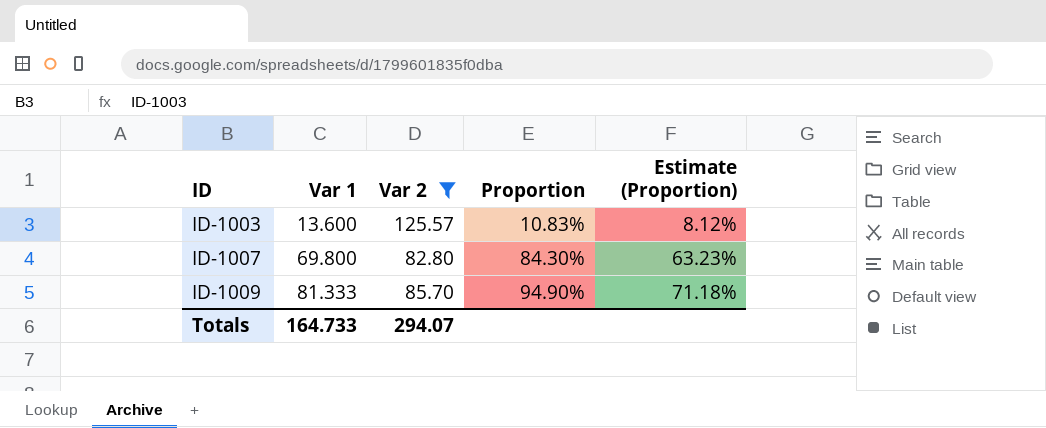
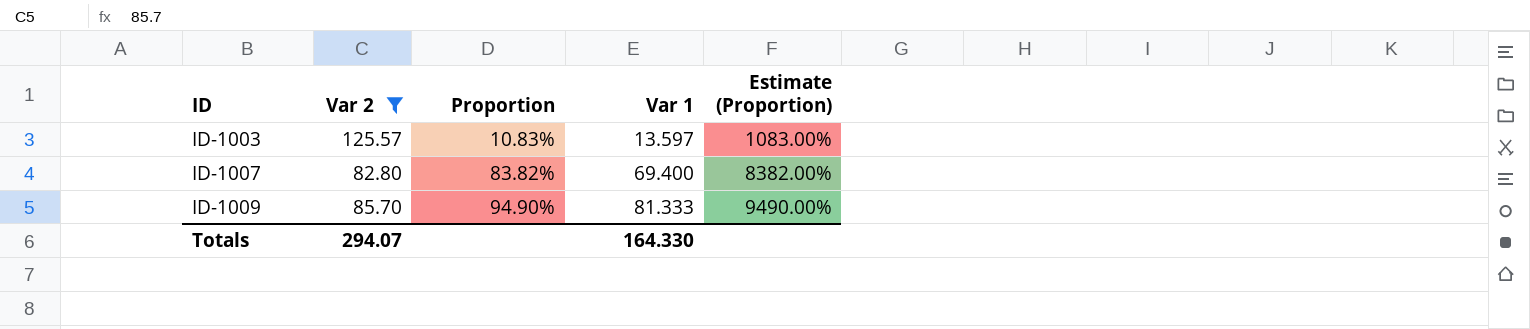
column Var 1 | position: 2 -> 4
column Estimate (Proportion) | formula: [Proportion] * 0.75 -> [Proportion] * 100
ID-1003 | Var 1: 13.600 -> 13.597
ID-1007 | Proportion: 84.30% -> 83.82%
ID-1007 | Var 1: 69.800 -> 69.400
Totals | Var 1: 164.733 -> 164.330

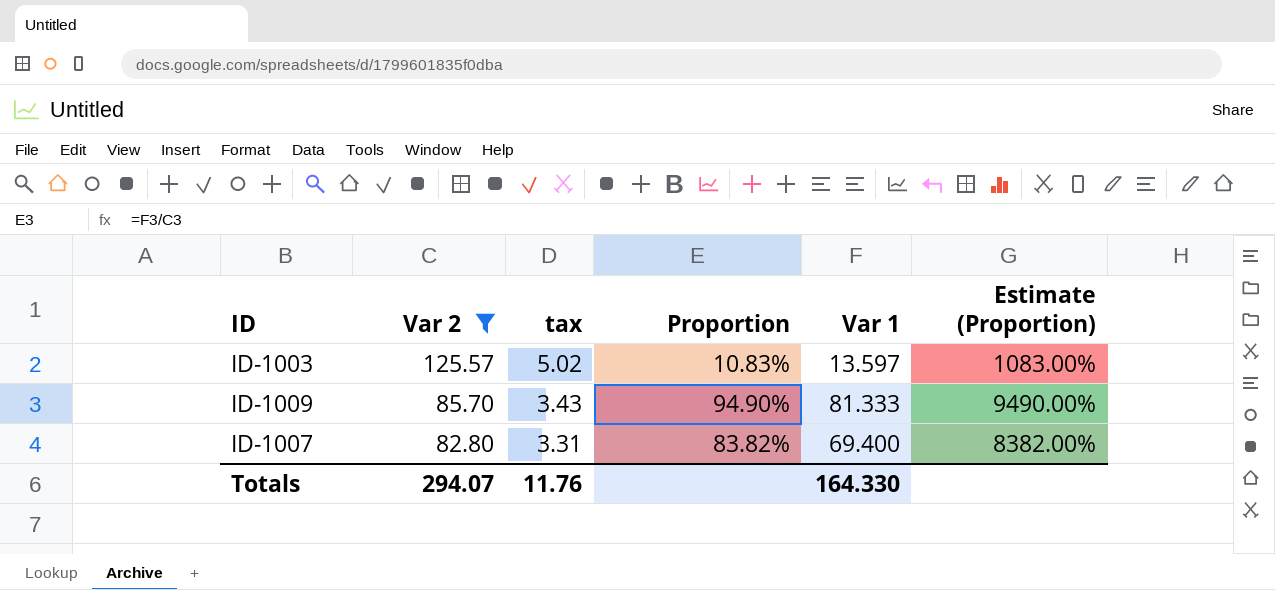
row order: ID ascending -> Var 2 descending
column tax | formula: none -> [Var 2] * 0.04

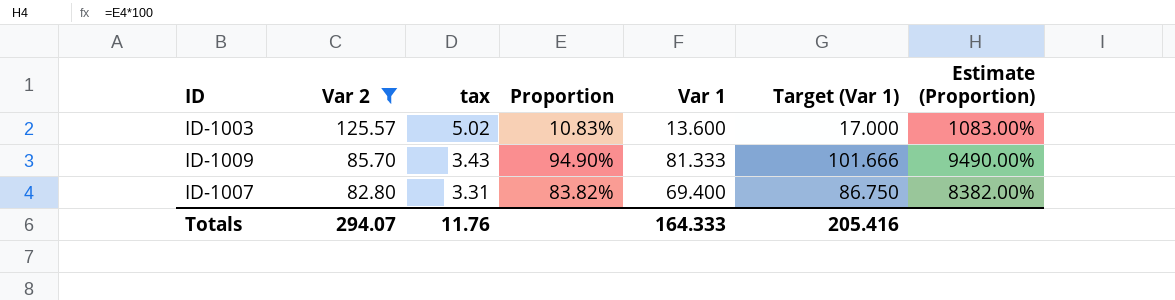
column Target (Var 1) | formula: none -> [Var 1] * 1.25
ID-1003 | Var 1: 13.597 -> 13.600
Totals | Var 1: 164.330 -> 164.333

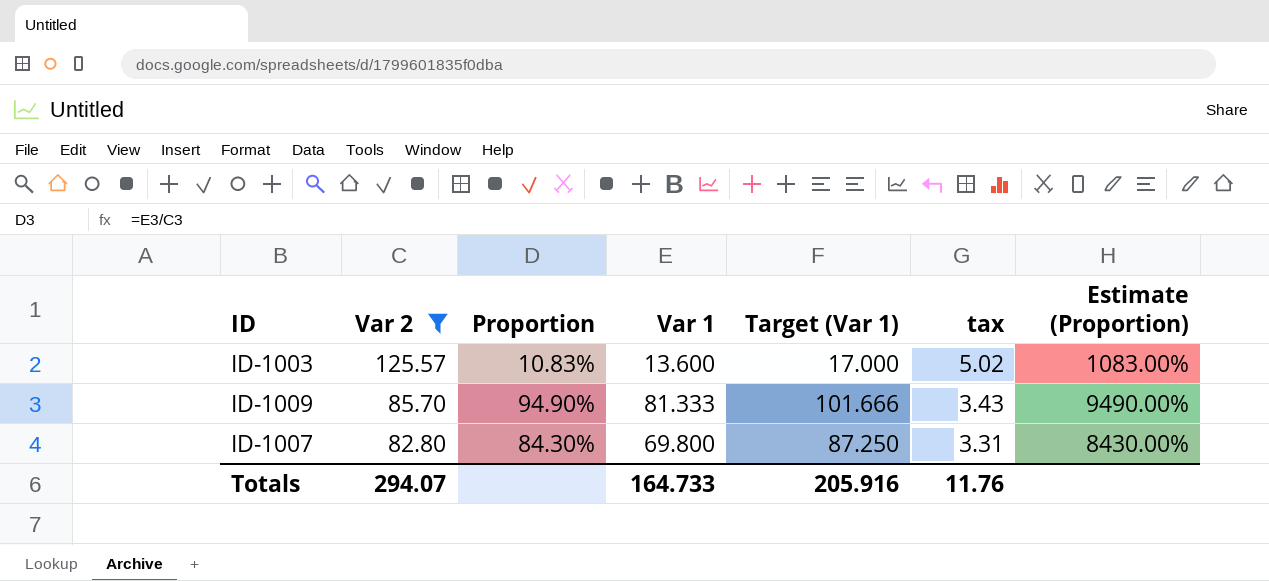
column tax | position: 3 -> 6
ID-1007 | Proportion: 83.82% -> 84.30%
ID-1007 | Var 1: 69.400 -> 69.800
ID-1007 | Target (Var 1): 86.750 -> 87.250
ID-1007 | Estimate (Proportion): 8382.00% -> 8430.00%
Totals | Var 1: 164.333 -> 164.733
Totals | Target (Var 1): 205.416 -> 205.916

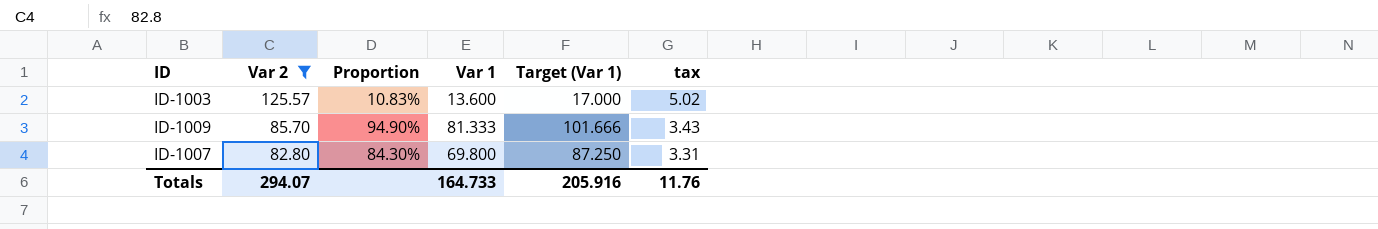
column Estimate (Proportion) | formula: [Proportion] * 100 -> none

